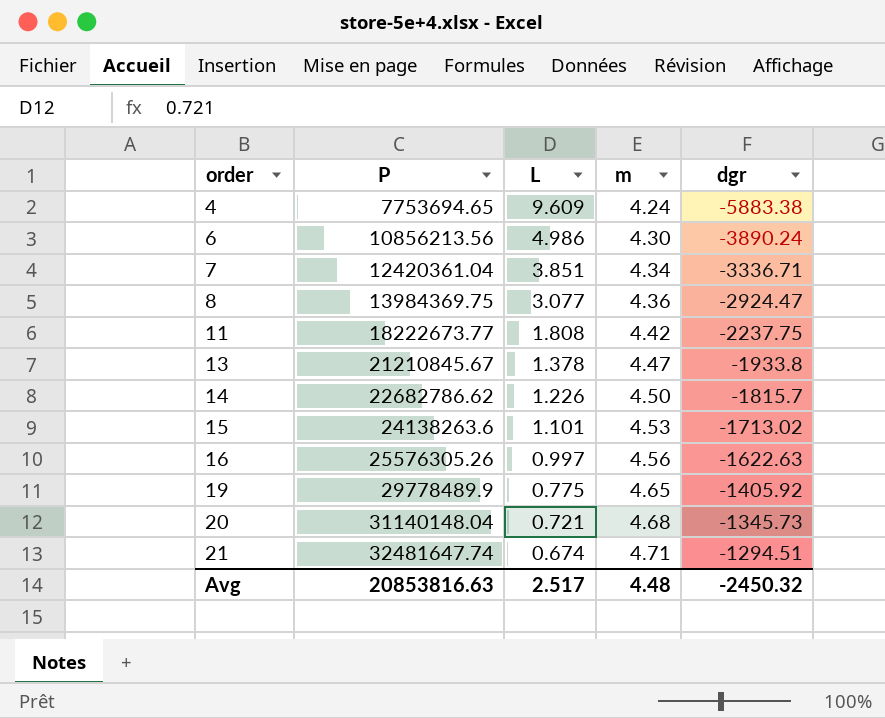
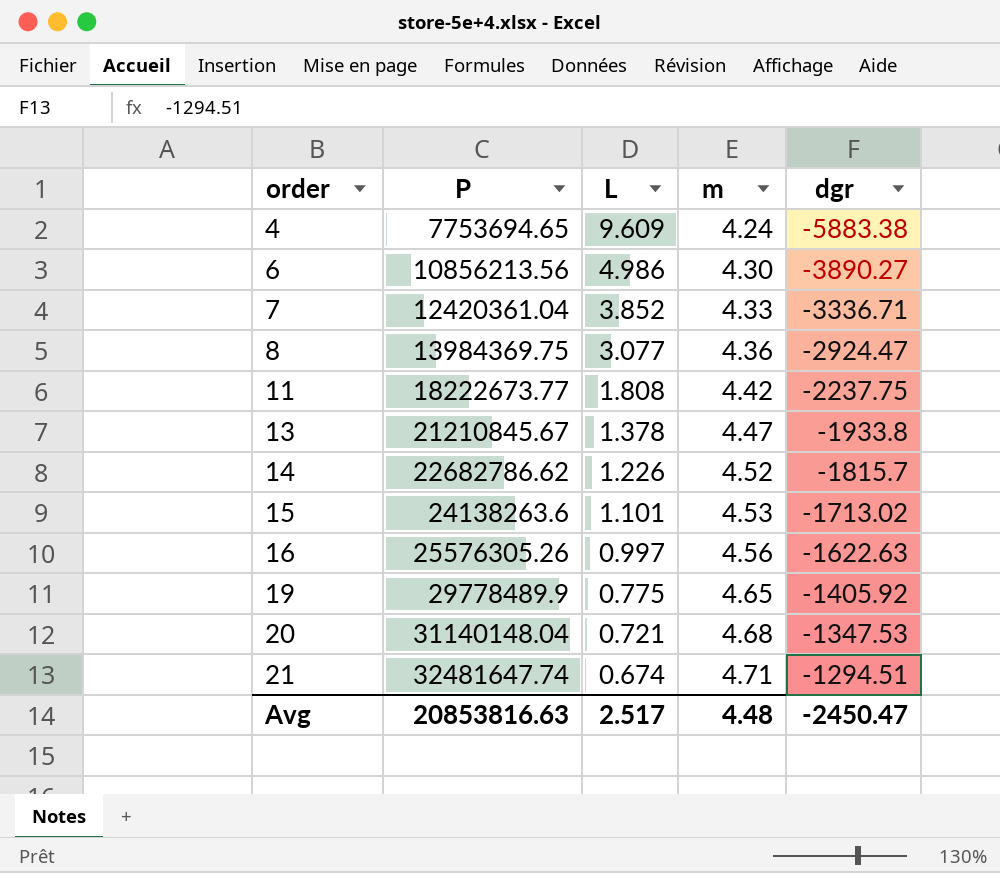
6 | dgr: -3890.24 -> -3890.27
7 | L: 3.851 -> 3.852
7 | m: 4.34 -> 4.33
14 | m: 4.50 -> 4.52
20 | dgr: -1345.73 -> -1347.53
Avg | dgr: -2450.32 -> -2450.47

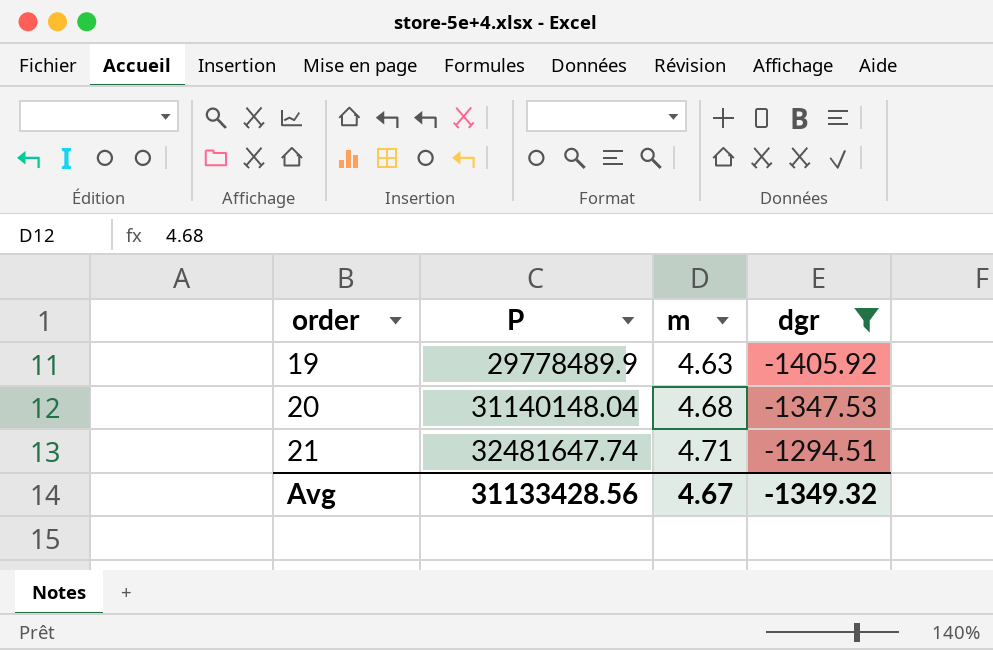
filter: none -> dgr >= -1405.92
column L | position: 3 -> none
19 | m: 4.65 -> 4.63
Avg | P: 20853816.63 -> 31133428.56
Avg | m: 4.48 -> 4.67
Avg | dgr: -2450.47 -> -1349.32

